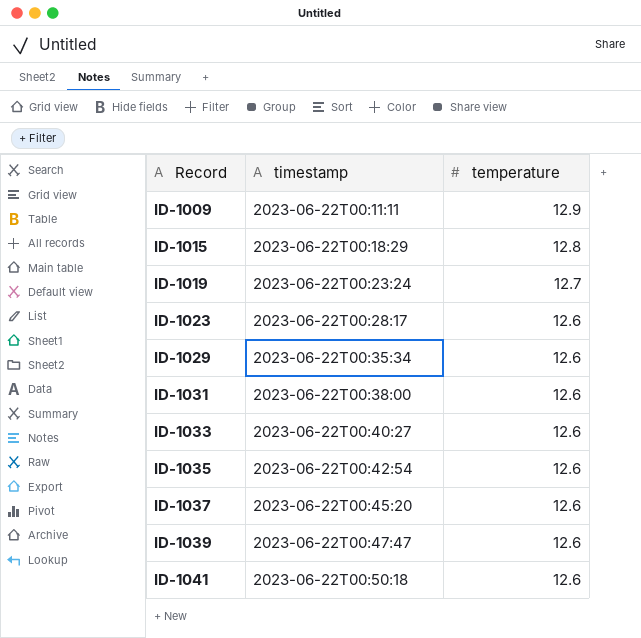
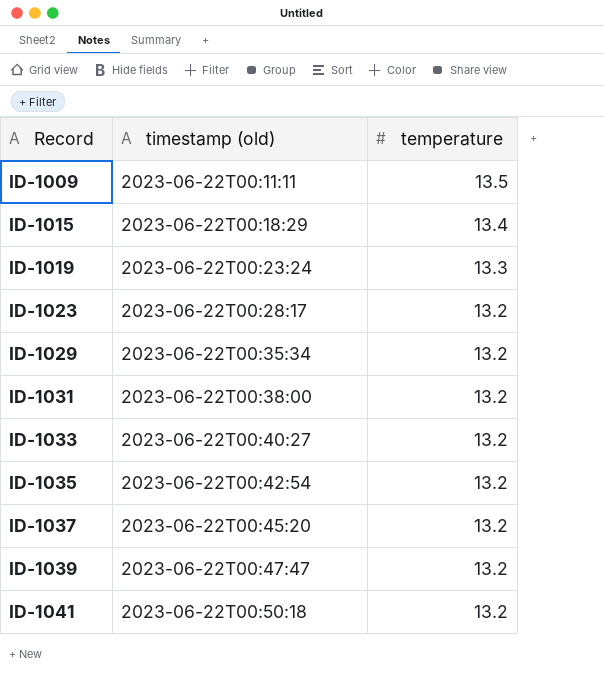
column name: timestamp -> timestamp (old)
ID-1009 | temperature: 12.9 -> 13.5
ID-1015 | temperature: 12.8 -> 13.4
ID-1019 | temperature: 12.7 -> 13.3
ID-1023 | temperature: 12.6 -> 13.2
ID-1029 | temperature: 12.6 -> 13.2
ID-1031 | temperature: 12.6 -> 13.2
ID-1033 | temperature: 12.6 -> 13.2
ID-1035 | temperature: 12.6 -> 13.2
ID-1037 | temperature: 12.6 -> 13.2
ID-1039 | temperature: 12.6 -> 13.2
ID-1041 | temperature: 12.6 -> 13.2

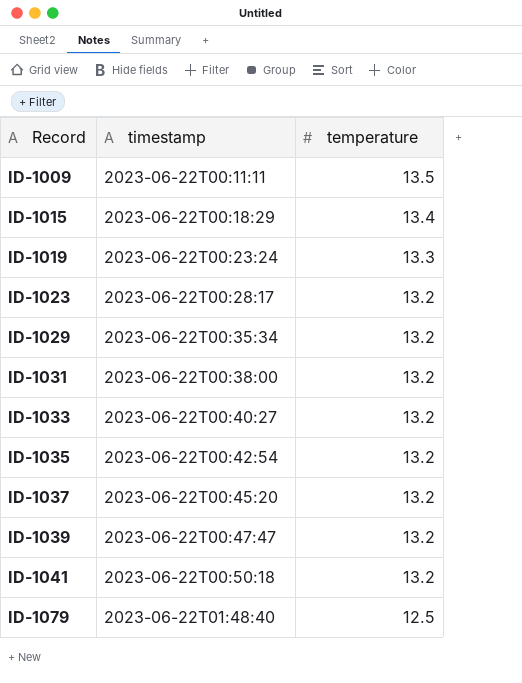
column name: timestamp (old) -> timestamp
row ID-1079: none -> 2023-06-22T01:48:40 | 12.5

